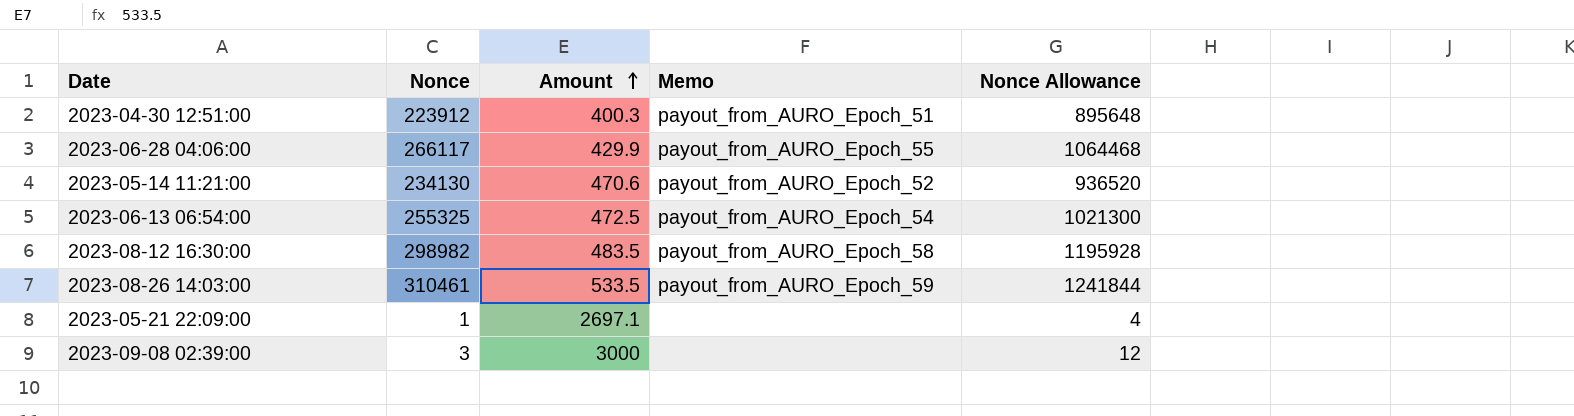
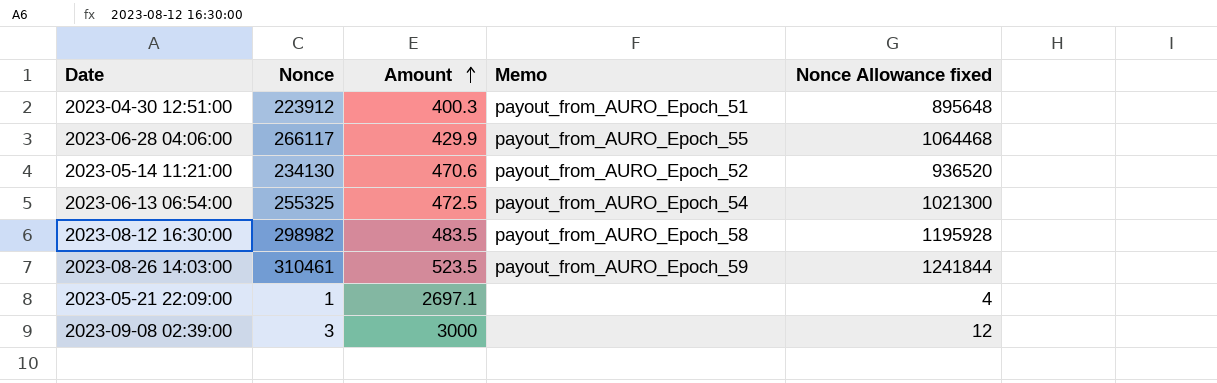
column name: Nonce Allowance -> Nonce Allowance fixed
2023-08-26 14:03:00 | Amount: 533.5 -> 523.5

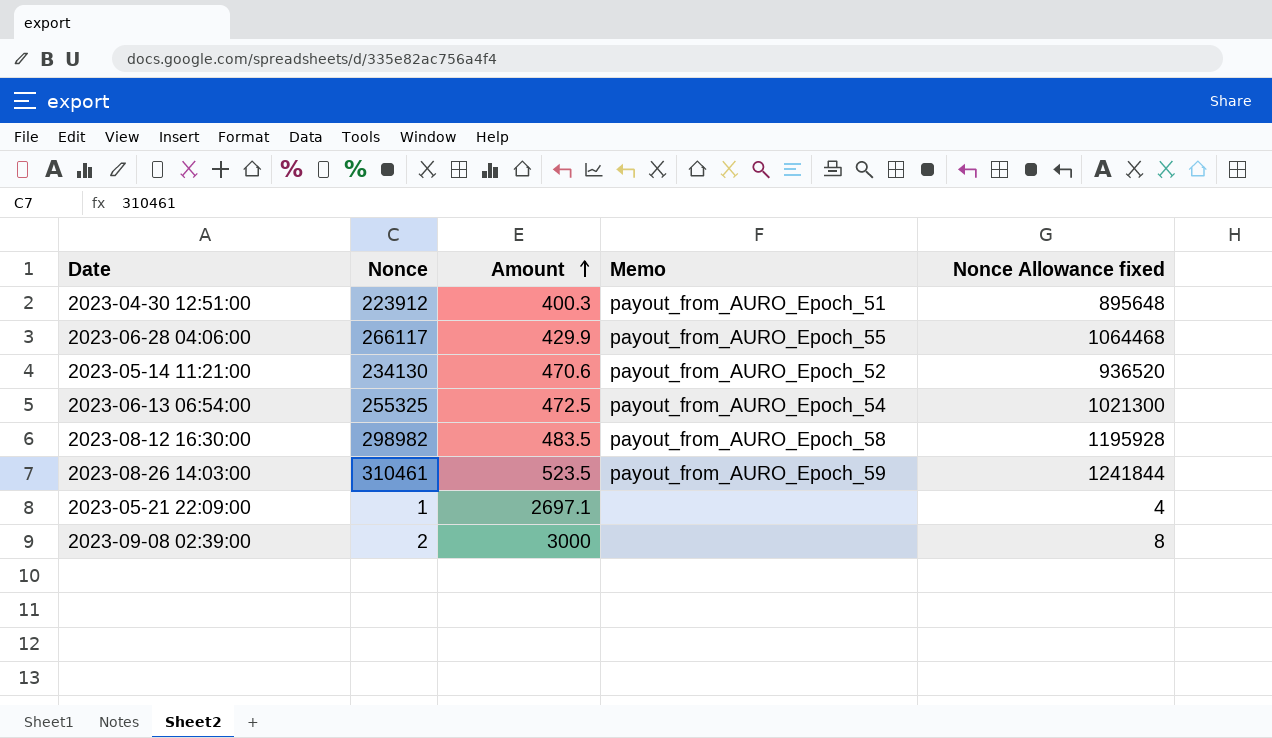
2023-09-08 02:39:00 | Nonce: 3 -> 2
2023-09-08 02:39:00 | Nonce Allowance fixed: 12 -> 8

